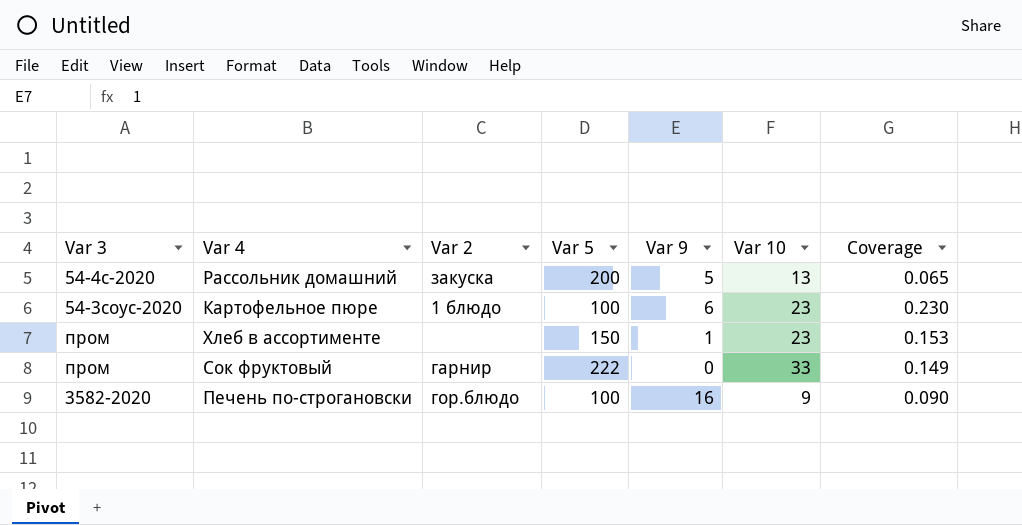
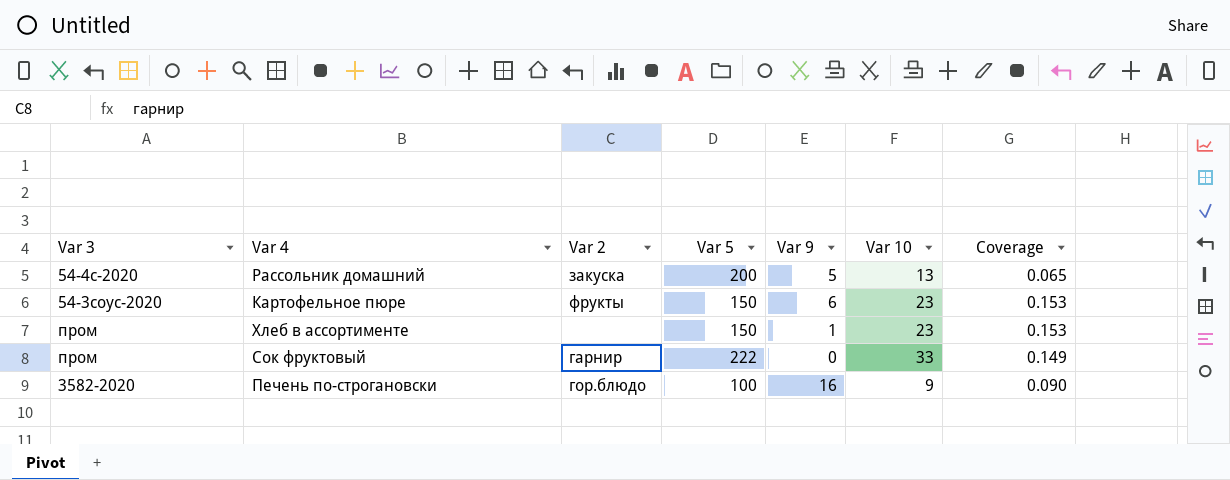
Картофельное пюре | Var 2: 1 блюдо -> фрукты
Картофельное пюре | Var 5: 100 -> 150
Картофельное пюре | Coverage: 0.230 -> 0.153

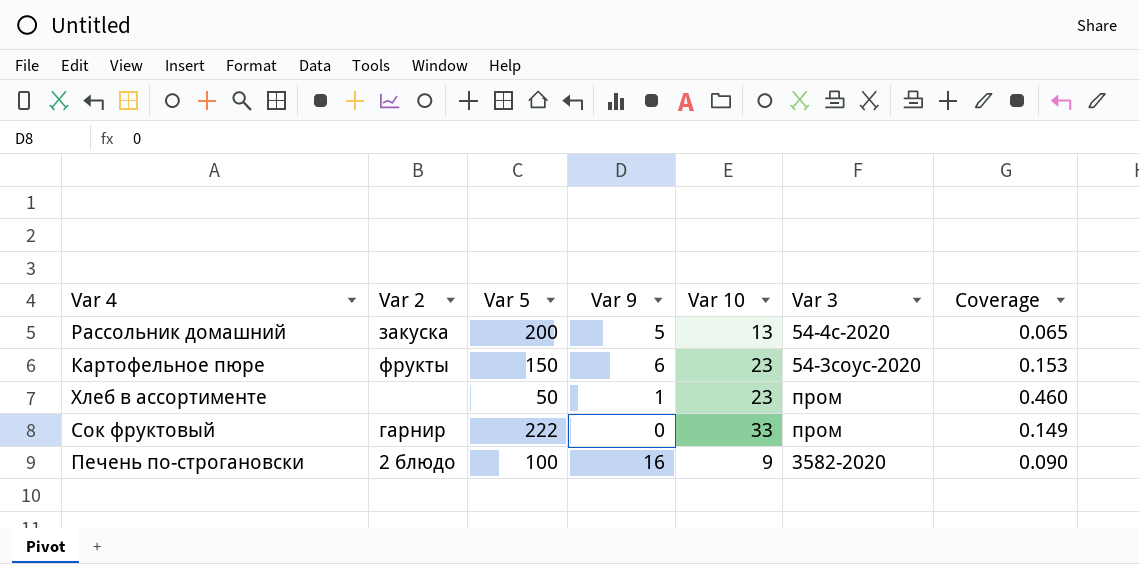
column Var 3 | position: 1 -> 6
Хлеб в ассортименте | Var 5: 150 -> 50
Хлеб в ассортименте | Coverage: 0.153 -> 0.460
Печень по-строгановски | Var 2: гор.блюдо -> 2 блюдо

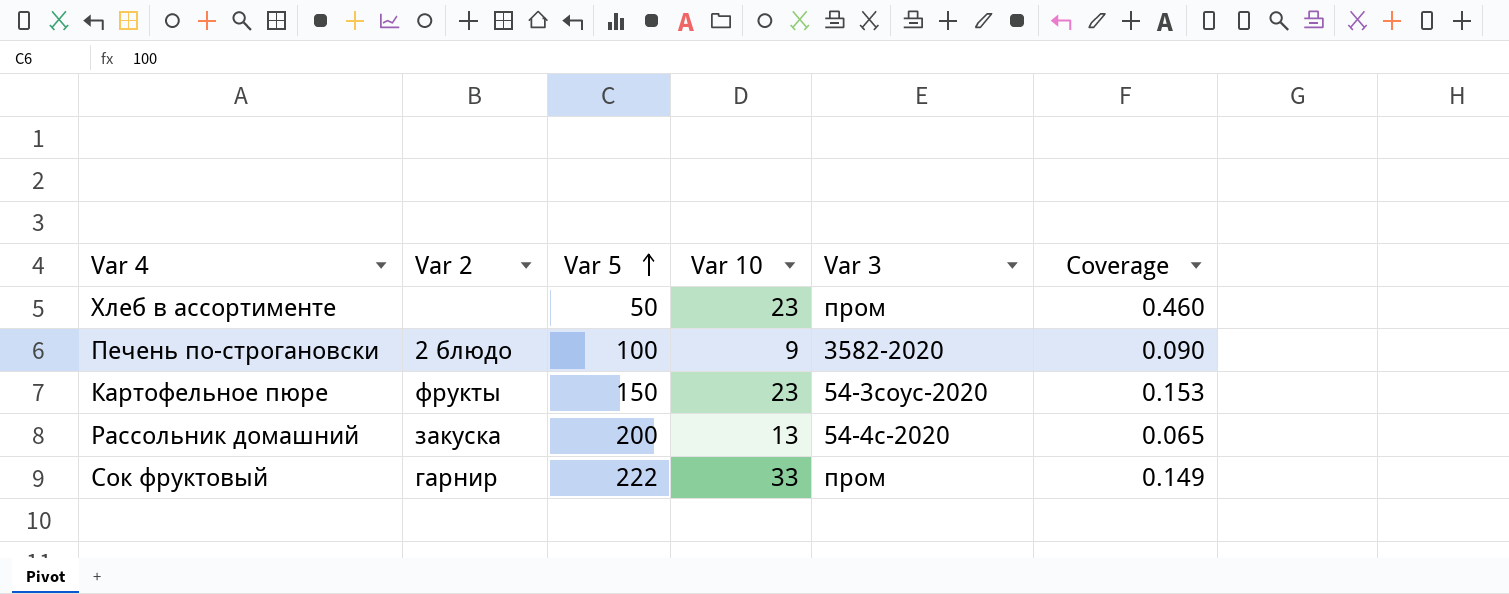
row order: none -> Var 5 ascending
column Var 9 | position: 4 -> none

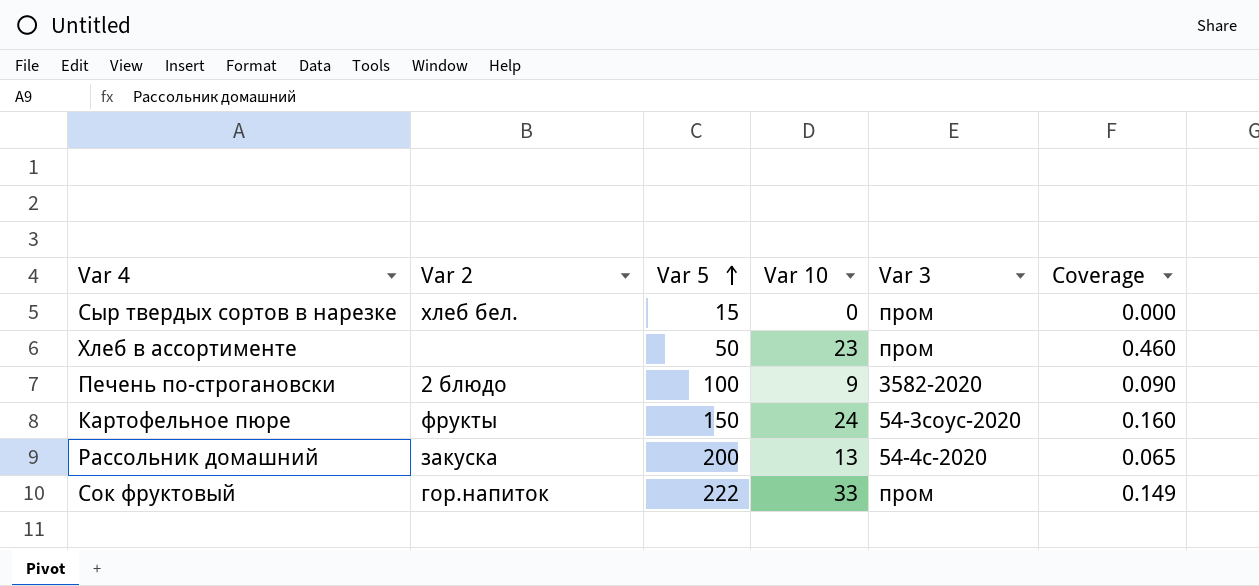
row Сыр твердых сортов в нарезке: none -> хлеб бел. | 15 | 0 | пром | 0.000
Картофельное пюре | Var 10: 23 -> 24
Картофельное пюре | Coverage: 0.153 -> 0.160
Сок фруктовый | Var 2: гарнир -> гор.напиток

